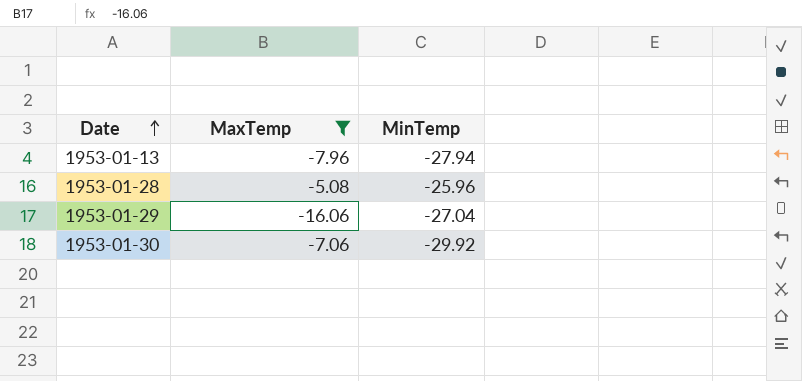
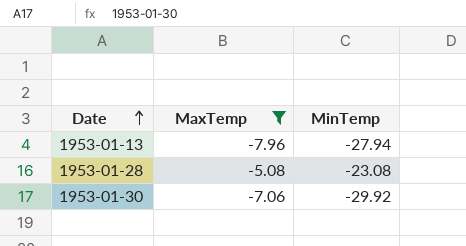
row 1953-01-29: -16.06 | -27.04 -> none
1953-01-28 | MinTemp: -25.96 -> -23.08

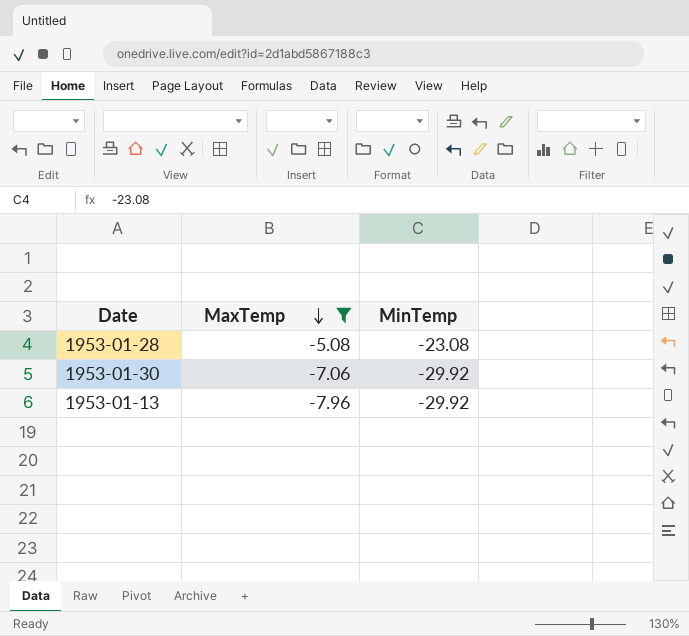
row order: Date ascending -> MaxTemp descending
1953-01-13 | MinTemp: -27.94 -> -29.92

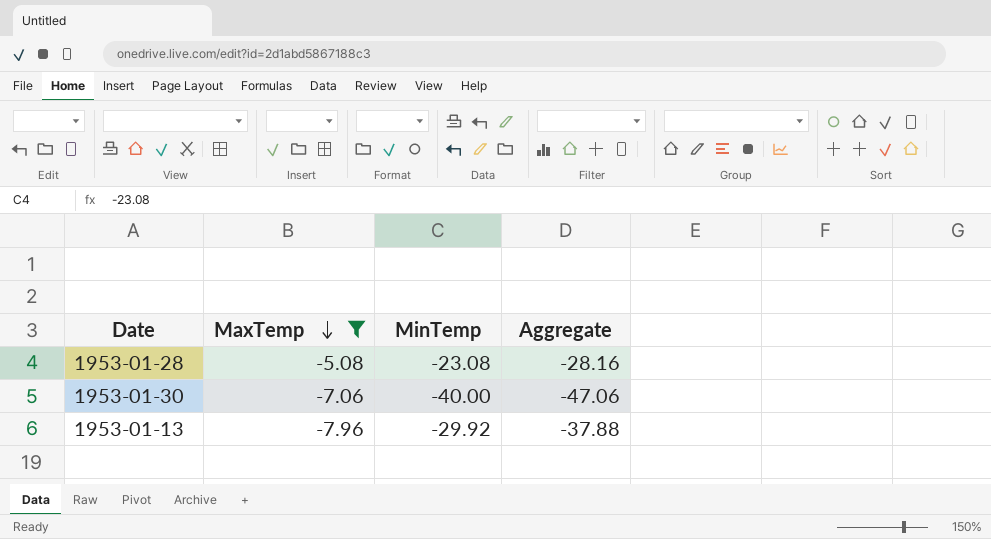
column Aggregate | formula: none -> [MaxTemp] + [MinTemp]
1953-01-30 | MinTemp: -29.92 -> -40.00

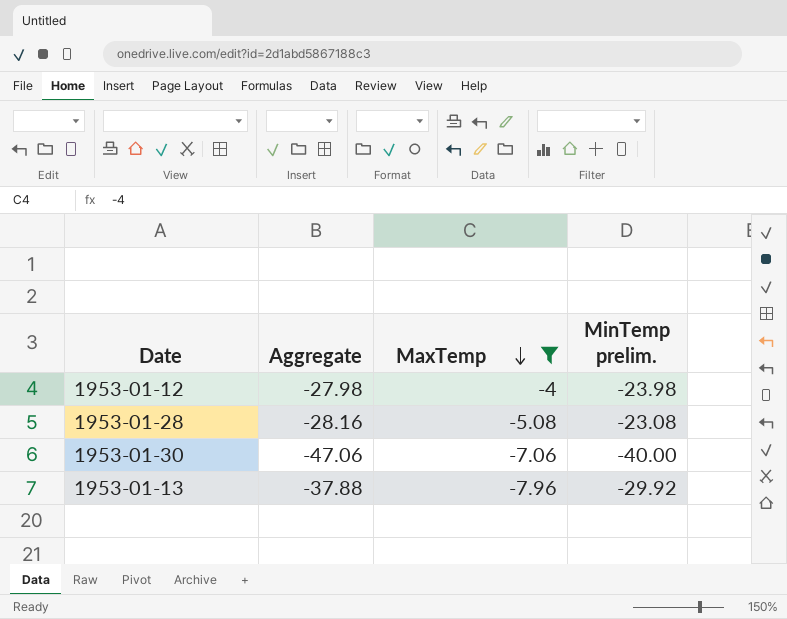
column Aggregate | position: 4 -> 2
column name: MinTemp -> MinTemp prelim.
row 1953-01-12: none -> -27.98 | -4 | -23.98

